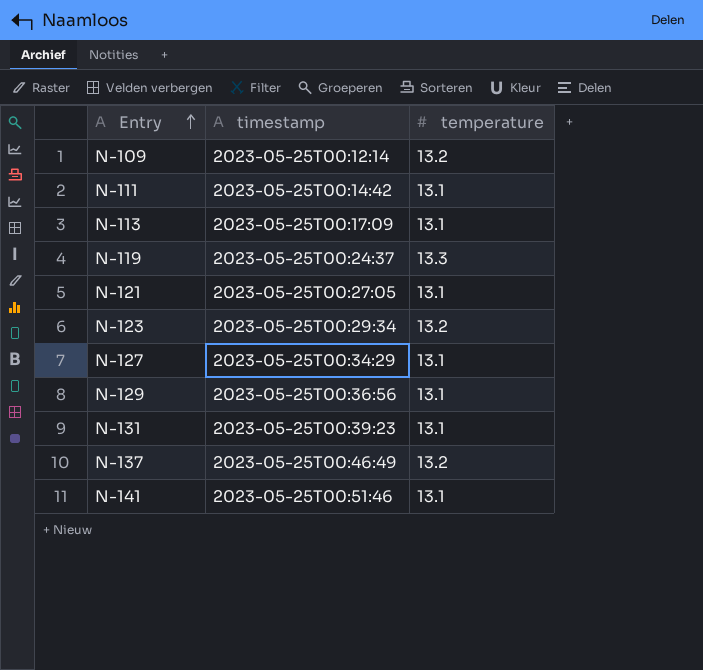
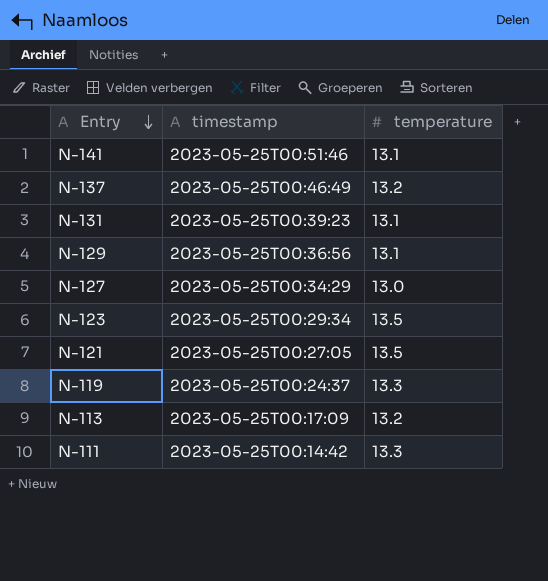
row order: Entry ascending -> Entry descending
row N-109: 2023-05-25T00:12:14 | 13.2 -> none
N-127 | temperature: 13.1 -> 13.0
N-123 | temperature: 13.2 -> 13.5
N-121 | temperature: 13.1 -> 13.5
N-113 | temperature: 13.1 -> 13.2
N-111 | temperature: 13.1 -> 13.3

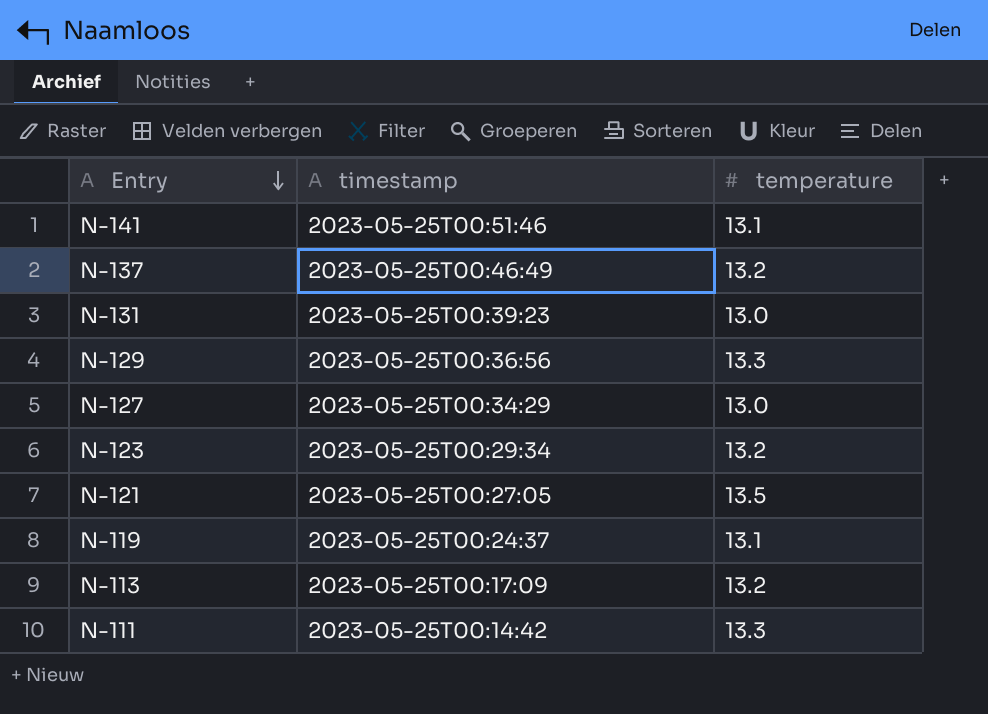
N-131 | temperature: 13.1 -> 13.0
N-129 | temperature: 13.1 -> 13.3
N-123 | temperature: 13.5 -> 13.2
N-119 | temperature: 13.3 -> 13.1

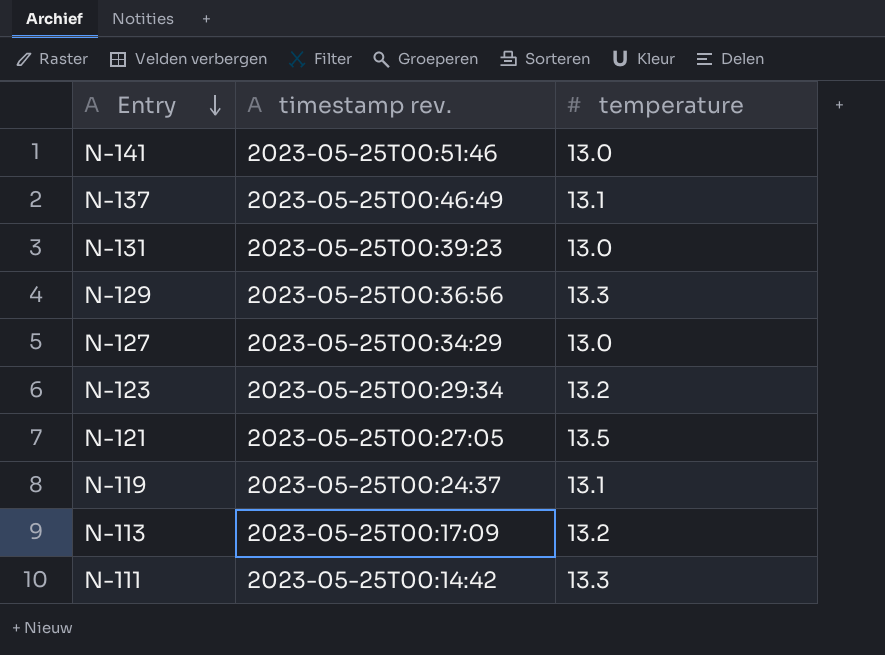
column name: timestamp -> timestamp rev.
N-141 | temperature: 13.1 -> 13.0
N-137 | temperature: 13.2 -> 13.1

